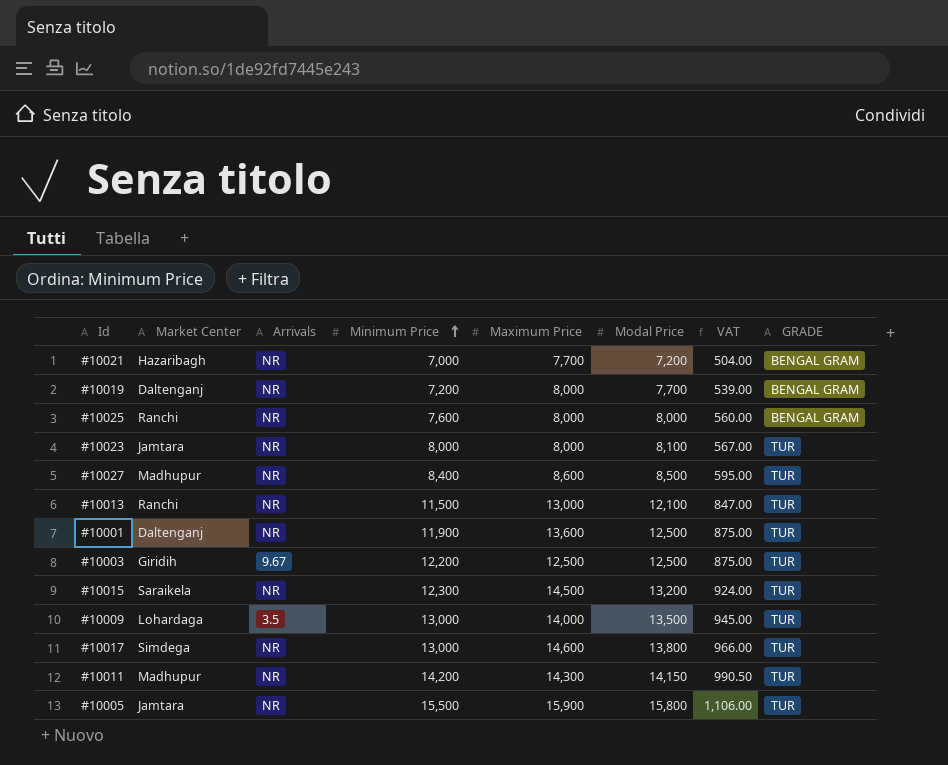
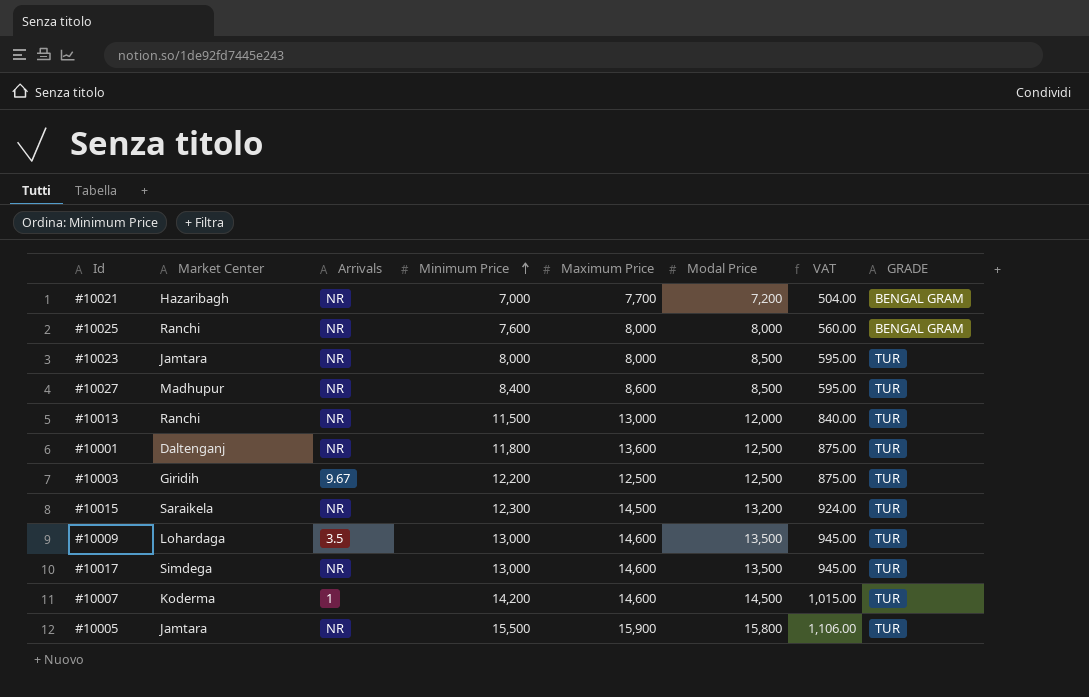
row #10019: Daltenganj | NR | 7,200 | 8,000 | 7,700 | 539.00 | BENGAL GRAM -> none
row #10011: Madhupur | NR | 14,200 | 14,300 | 14,150 | 990.50 | TUR -> none
#10023 | Modal Price: 8,100 -> 8,500
#10023 | VAT: 567.00 -> 595.00
#10013 | Modal Price: 12,100 -> 12,000
#10013 | VAT: 847.00 -> 840.00
#10001 | Minimum Price: 11,900 -> 11,800
#10009 | Maximum Price: 14,000 -> 14,600
#10017 | Modal Price: 13,800 -> 13,500
#10017 | VAT: 966.00 -> 945.00
row #10007: none -> Koderma | 1 | 14,200 | 14,600 | 14,500 | 1,015.00 | TUR

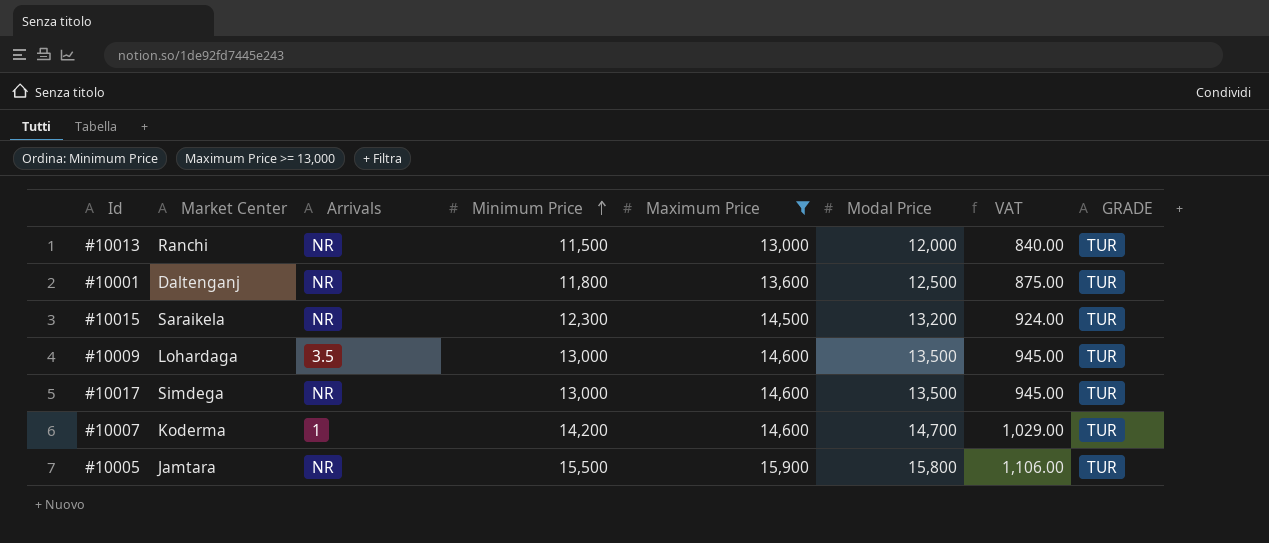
filter: none -> Maximum Price >= 13,000
#10007 | Modal Price: 14,500 -> 14,700
#10007 | VAT: 1,015.00 -> 1,029.00

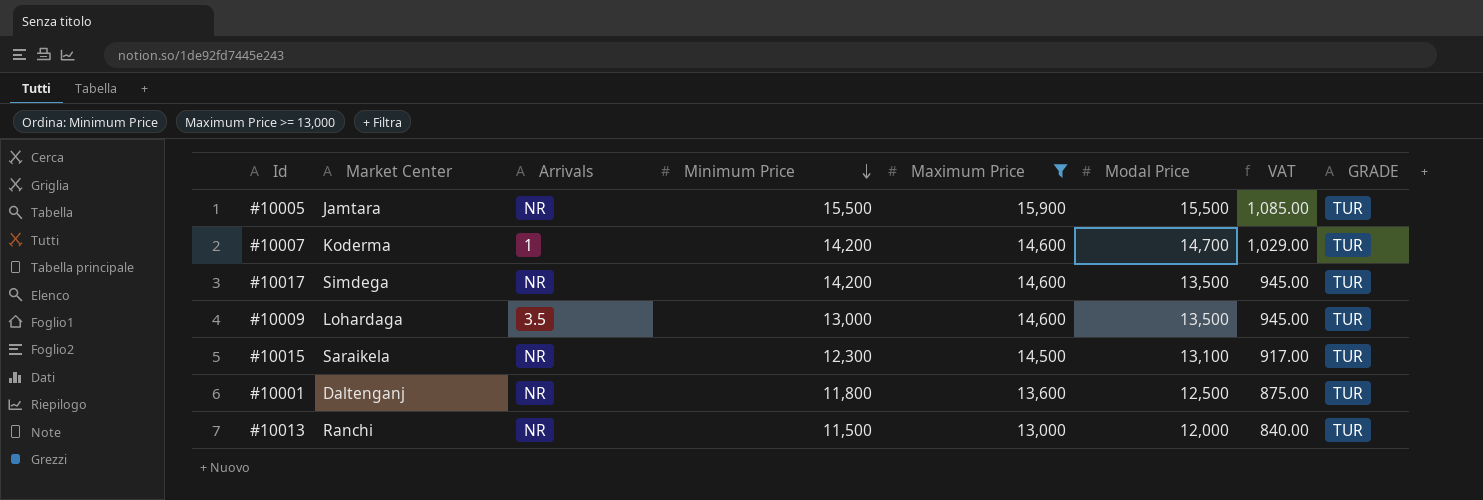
row order: Minimum Price ascending -> Minimum Price descending
#10005 | Modal Price: 15,800 -> 15,500
#10005 | VAT: 1,106.00 -> 1,085.00
#10017 | Minimum Price: 13,000 -> 14,200
#10015 | Modal Price: 13,200 -> 13,100
#10015 | VAT: 924.00 -> 917.00

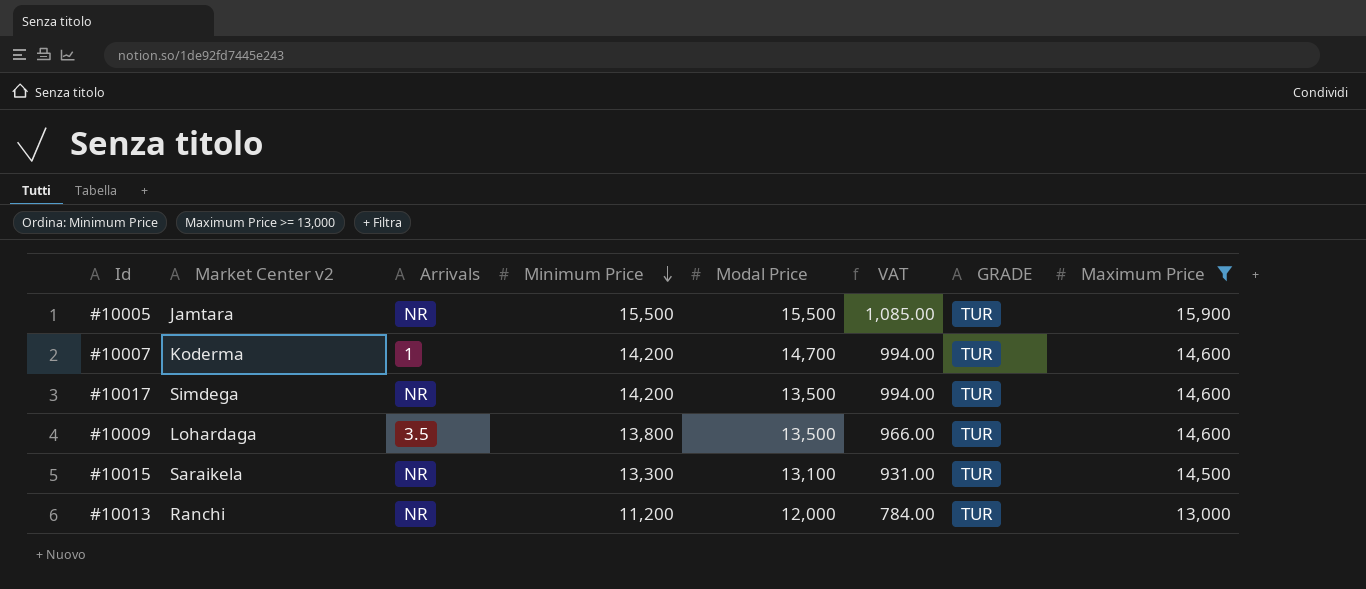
column name: Market Center -> Market Center v2
column VAT | formula: [Modal Price] * 0.07 -> [Minimum Price] * 0.07
column Maximum Price | position: 5 -> 8
row #10001: Daltenganj | NR | 11,800 | 13,600 | 12,500 | 875.00 | TUR -> none
#10009 | Minimum Price: 13,000 -> 13,800
#10015 | Minimum Price: 12,300 -> 13,300
#10013 | Minimum Price: 11,500 -> 11,200

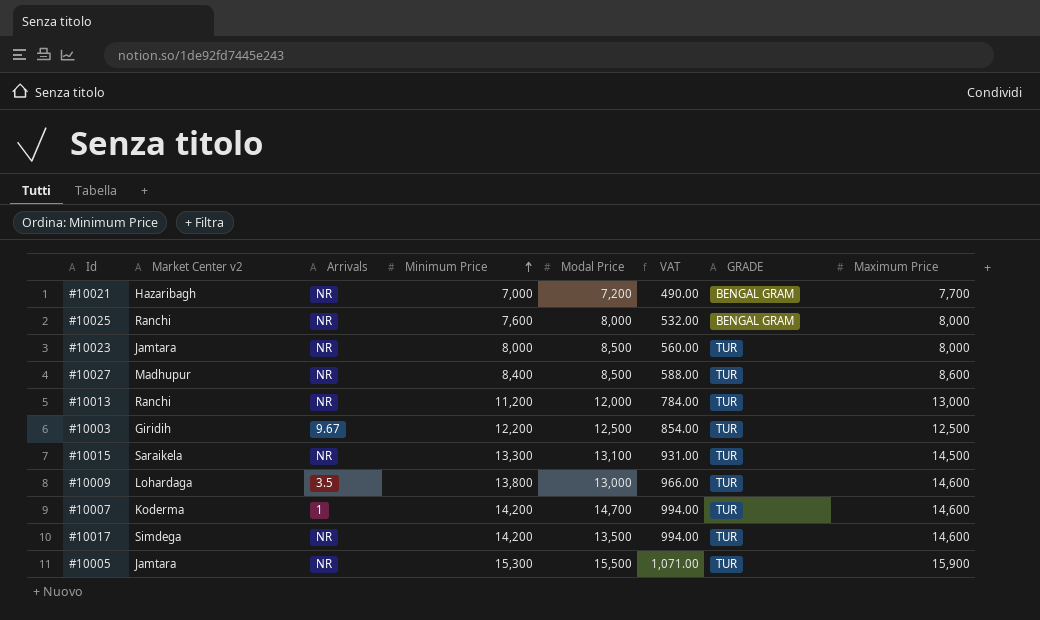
filter: Maximum Price >= 13,000 -> none
row order: Minimum Price descending -> Minimum Price ascending
#10009 | Modal Price: 13,500 -> 13,000
#10005 | Minimum Price: 15,500 -> 15,300
#10005 | VAT: 1,085.00 -> 1,071.00

